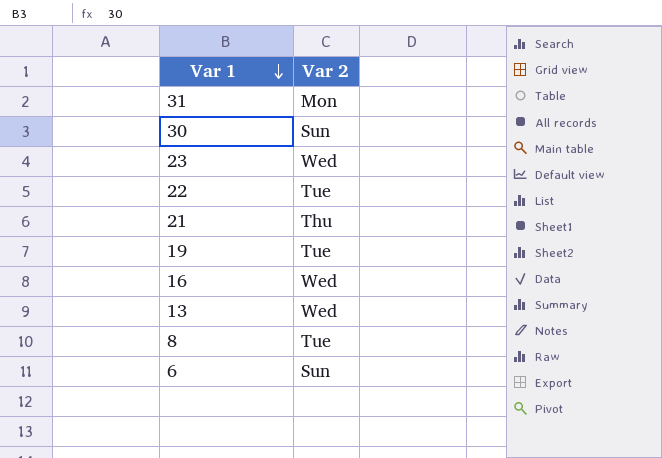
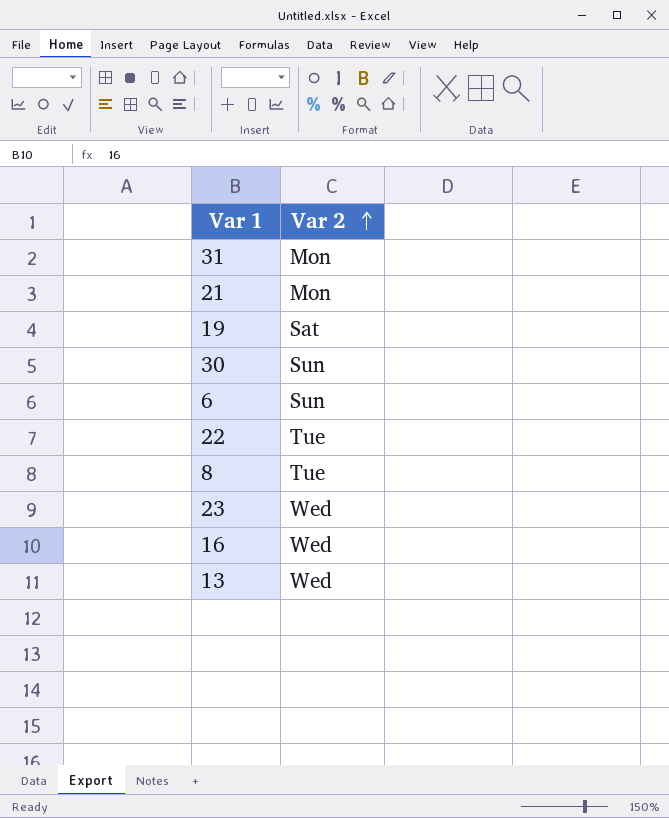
row order: Var 1 descending -> Var 2 ascending
21 | Var 2: Thu -> Mon
19 | Var 2: Tue -> Sat

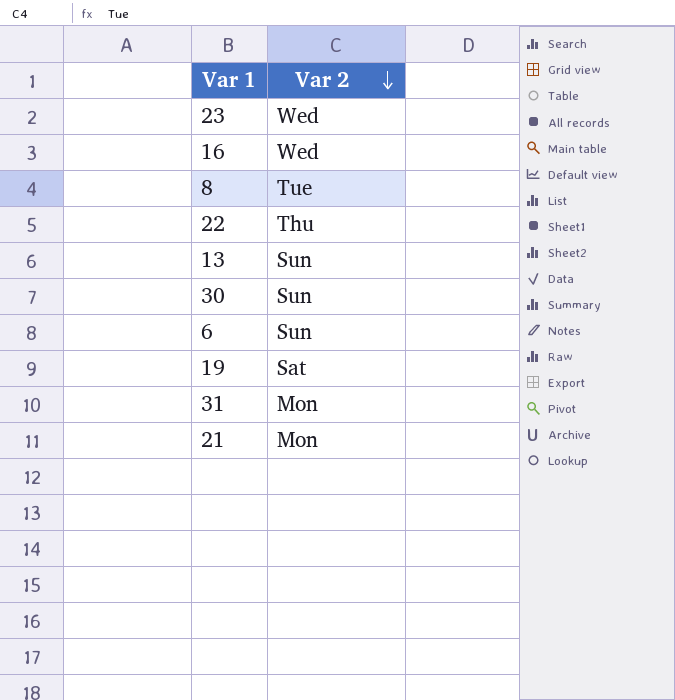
row order: Var 2 ascending -> Var 2 descending
22 | Var 2: Tue -> Thu
13 | Var 2: Wed -> Sun

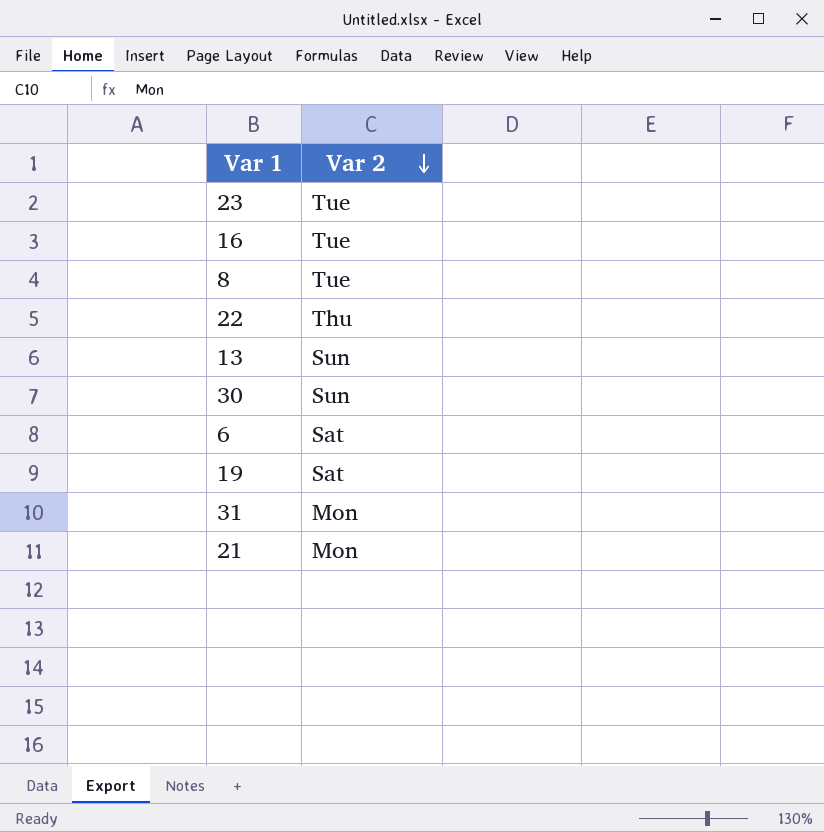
23 | Var 2: Wed -> Tue
16 | Var 2: Wed -> Tue
6 | Var 2: Sun -> Sat

